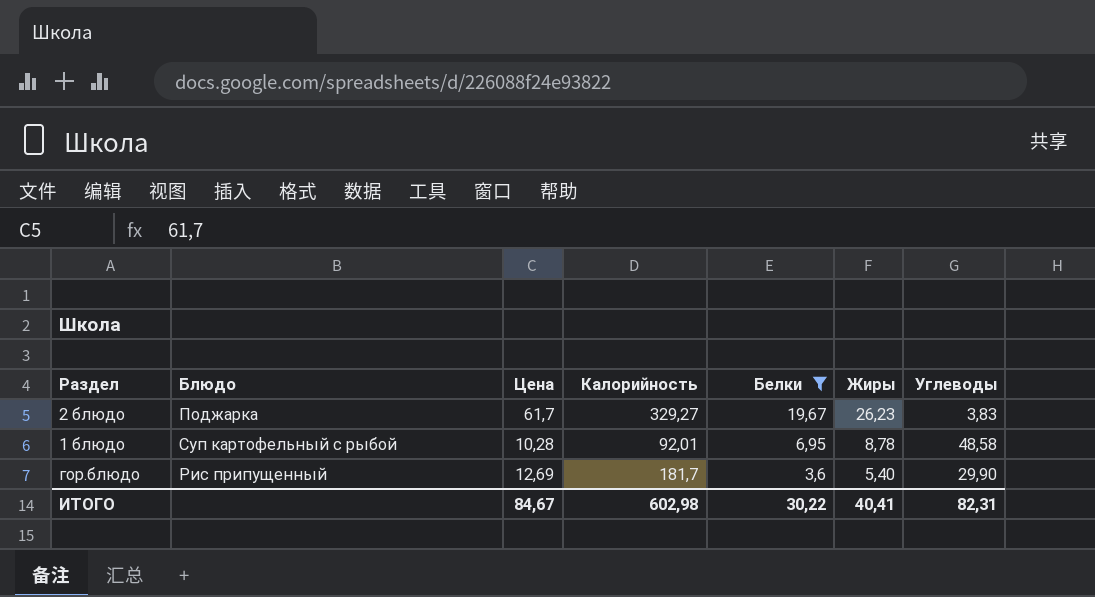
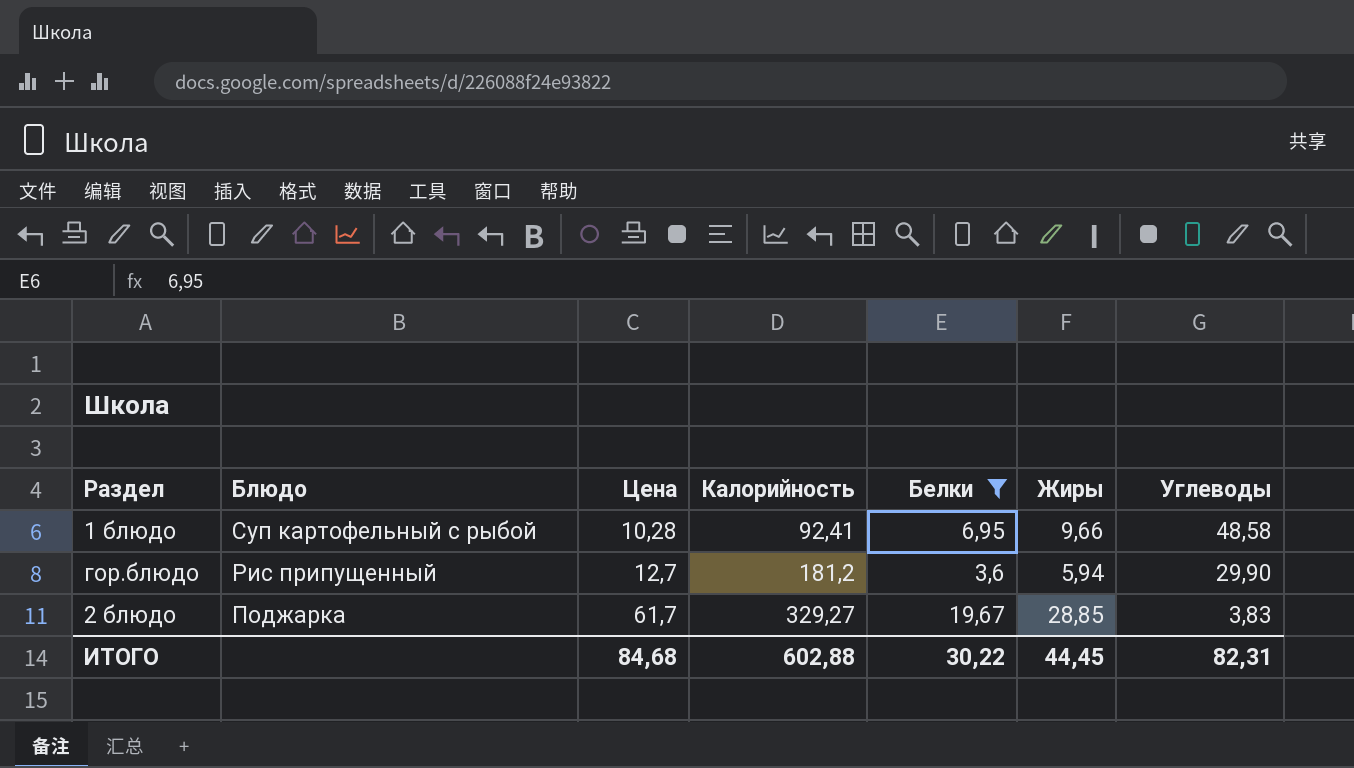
row order: Белки descending -> Блюдо descending
1 блюдо | Калорийность: 92,01 -> 92,41
1 блюдо | Жиры: 8,78 -> 9,66
гор.блюдо | Цена: 12,69 -> 12,7
гор.блюдо | Калорийность: 181,7 -> 181,2
гор.блюдо | Жиры: 5,40 -> 5,94
2 блюдо | Жиры: 26,23 -> 28,85
ИТОГО | Цена: 84,67 -> 84,68
ИТОГО | Калорийность: 602,98 -> 602,88
ИТОГО | Жиры: 40,41 -> 44,45

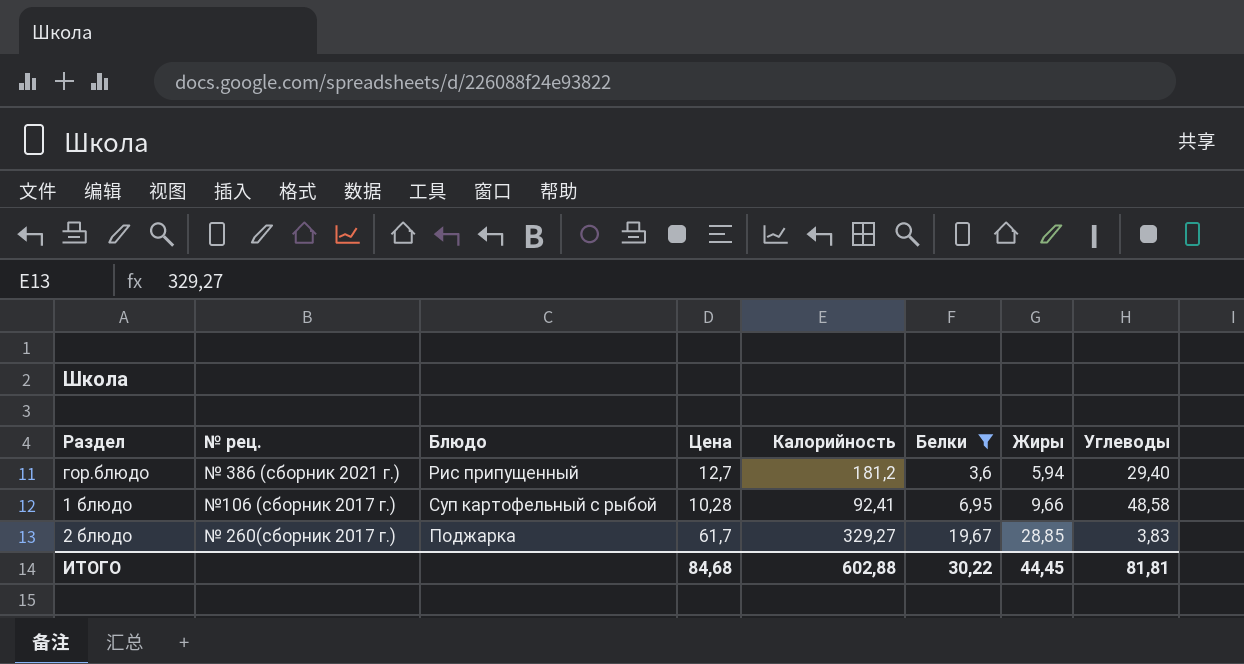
row order: Блюдо descending -> Белки ascending
column № рец. | position: none -> 2
гор.блюдо | Углеводы: 29,90 -> 29,40
ИТОГО | Углеводы: 82,31 -> 81,81

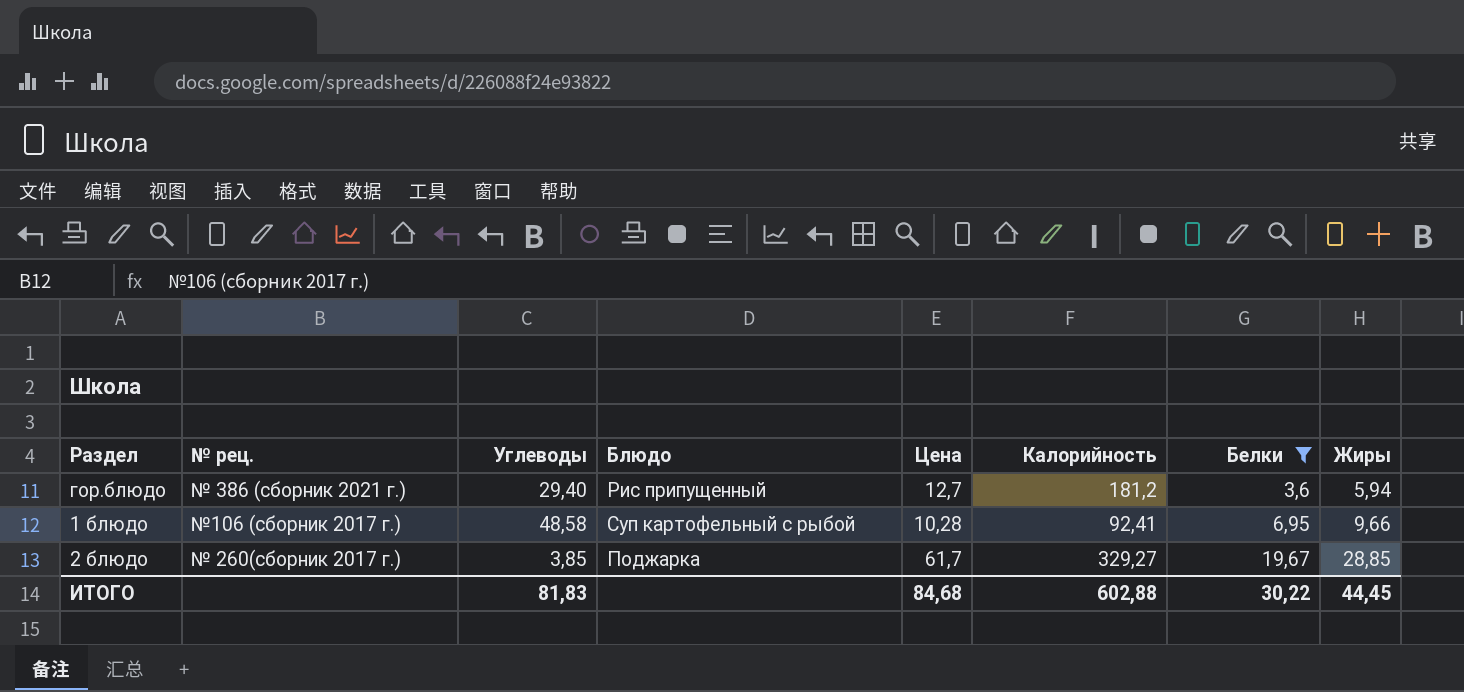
column Углеводы | position: 8 -> 3
2 блюдо | Углеводы: 3,83 -> 3,85
ИТОГО | Углеводы: 81,81 -> 81,83

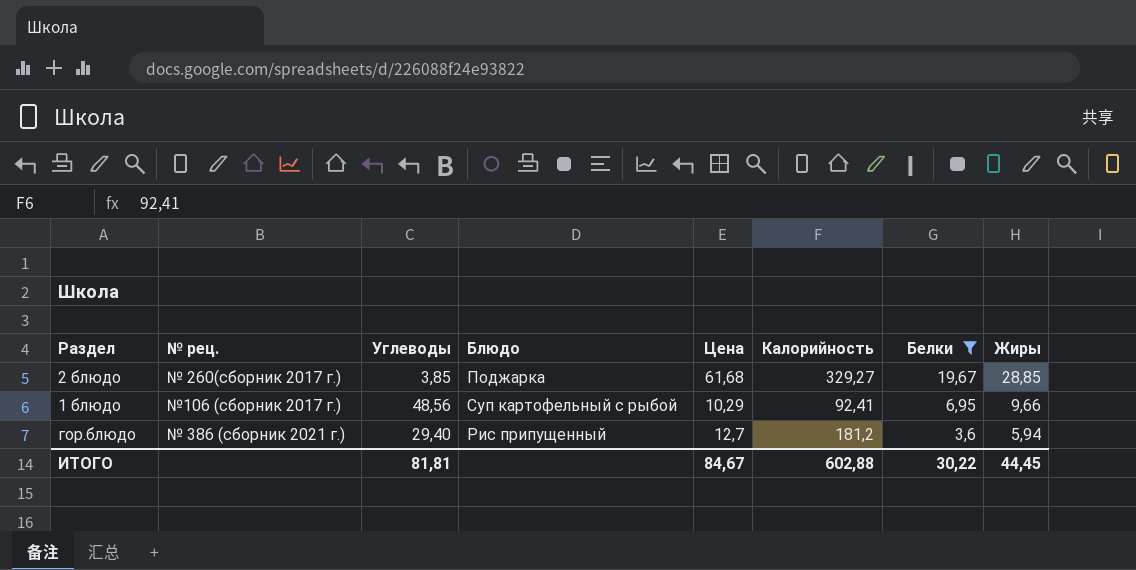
row order: Белки ascending -> Белки descending
2 блюдо | Цена: 61,7 -> 61,68
1 блюдо | Углеводы: 48,58 -> 48,56
1 блюдо | Цена: 10,28 -> 10,29
ИТОГО | Углеводы: 81,83 -> 81,81
ИТОГО | Цена: 84,68 -> 84,67

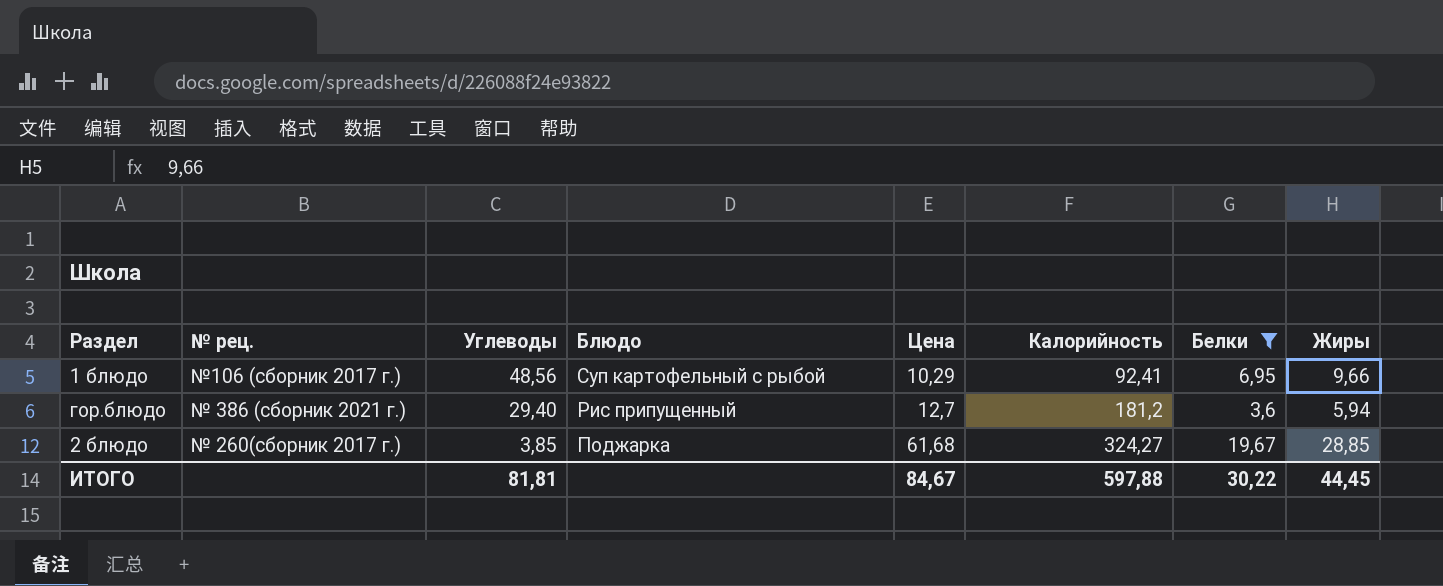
row order: Белки descending -> Углеводы descending
2 блюдо | Калорийность: 329,27 -> 324,27
ИТОГО | Калорийность: 602,88 -> 597,88

